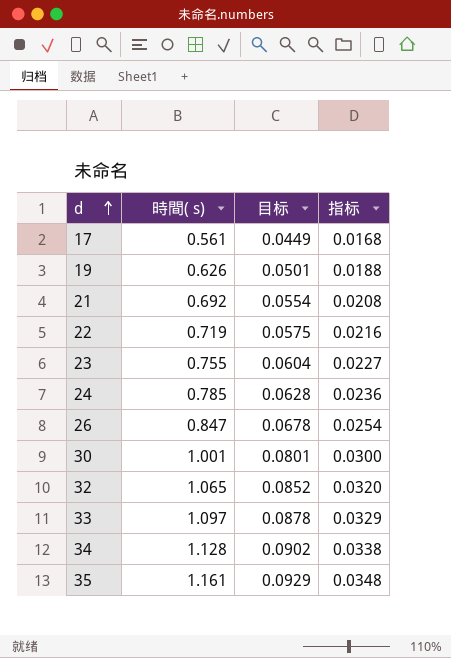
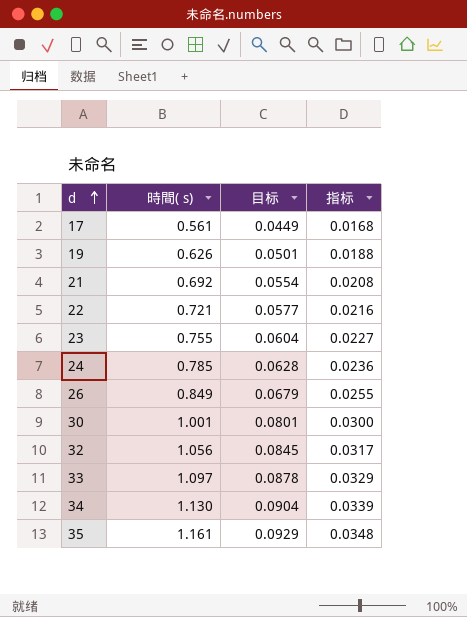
22 | 時間( s): 0.719 -> 0.721
22 | 目标: 0.0575 -> 0.0577
26 | 時間( s): 0.847 -> 0.849
26 | 目标: 0.0678 -> 0.0679
26 | 指标: 0.0254 -> 0.0255
32 | 時間( s): 1.065 -> 1.056
32 | 目标: 0.0852 -> 0.0845
32 | 指标: 0.0320 -> 0.0317
34 | 時間( s): 1.128 -> 1.130
34 | 目标: 0.0902 -> 0.0904
34 | 指标: 0.0338 -> 0.0339

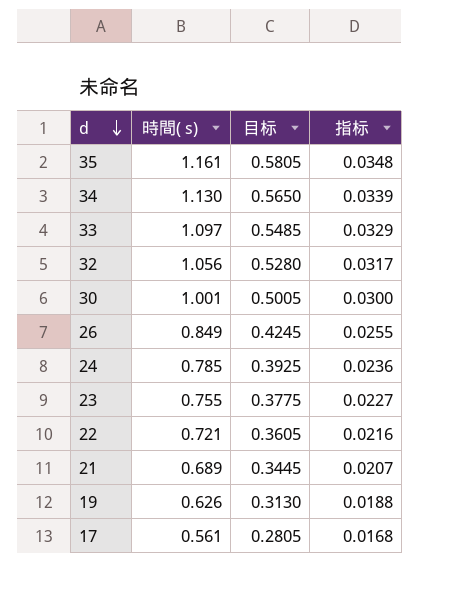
row order: d ascending -> d descending
column 目标 | formula: [時間( s)] * 0.08 -> [時間( s)] * 0.5
21 | 時間( s): 0.692 -> 0.689
21 | 指标: 0.0208 -> 0.0207

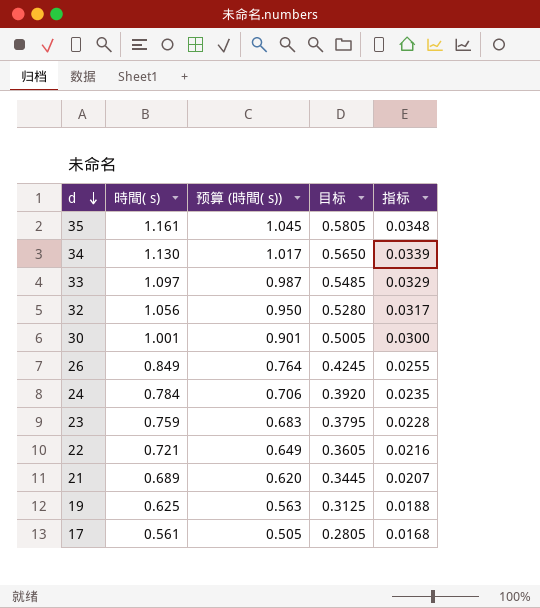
column 预算 (時間( s)) | formula: none -> [時間( s)] * 0.9
24 | 時間( s): 0.785 -> 0.784
24 | 目标: 0.3925 -> 0.3920
24 | 指标: 0.0236 -> 0.0235
23 | 時間( s): 0.755 -> 0.759
23 | 目标: 0.3775 -> 0.3795
23 | 指标: 0.0227 -> 0.0228
19 | 時間( s): 0.626 -> 0.625
19 | 目标: 0.3130 -> 0.3125

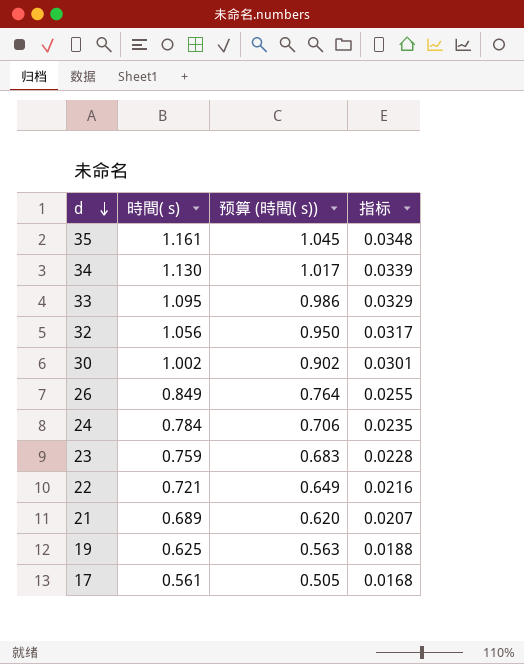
column 目标 | formula: [時間( s)] * 0.5 -> none
33 | 時間( s): 1.097 -> 1.095
33 | 预算 (時間( s)): 0.987 -> 0.986
30 | 時間( s): 1.001 -> 1.002
30 | 预算 (時間( s)): 0.901 -> 0.902
30 | 指标: 0.0300 -> 0.0301

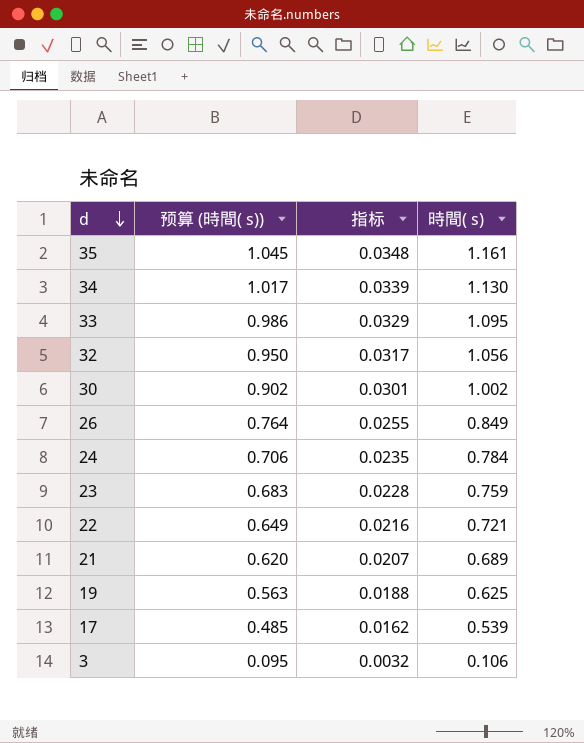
column 時間( s) | position: 2 -> 4
17 | 预算 (時間( s)): 0.505 -> 0.485
17 | 指标: 0.0168 -> 0.0162
17 | 時間( s): 0.561 -> 0.539
row 3: none -> 0.095 | 0.0032 | 0.106

